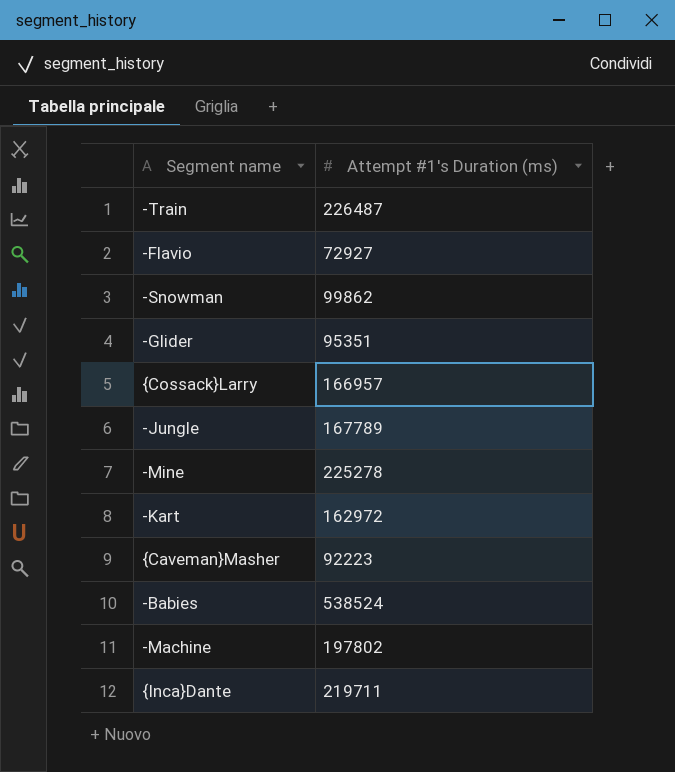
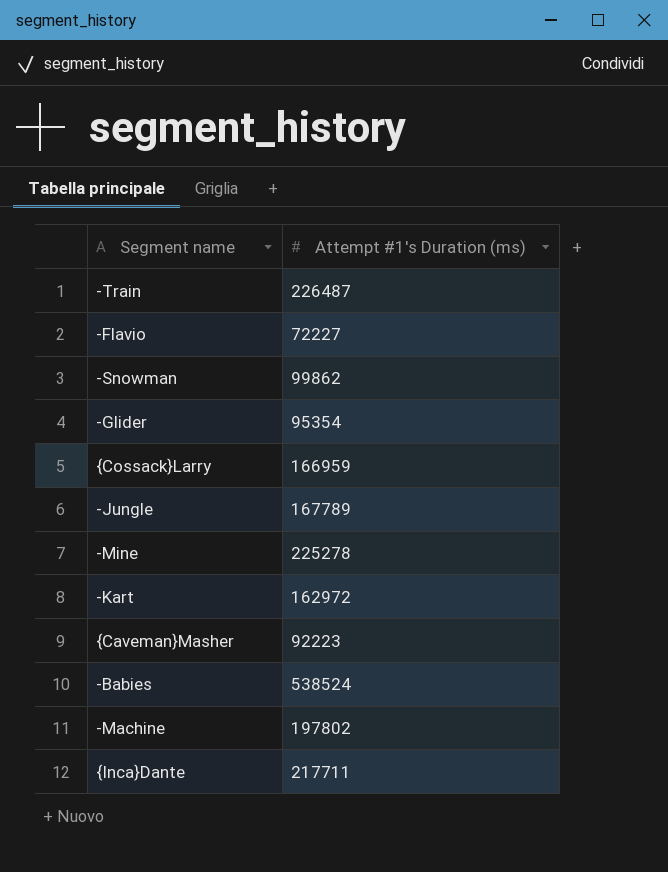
-Flavio | Attempt #1's Duration (ms): 72927 -> 72227
-Glider | Attempt #1's Duration (ms): 95351 -> 95354
{Cossack}Larry | Attempt #1's Duration (ms): 166957 -> 166959
{Inca}Dante | Attempt #1's Duration (ms): 219711 -> 217711

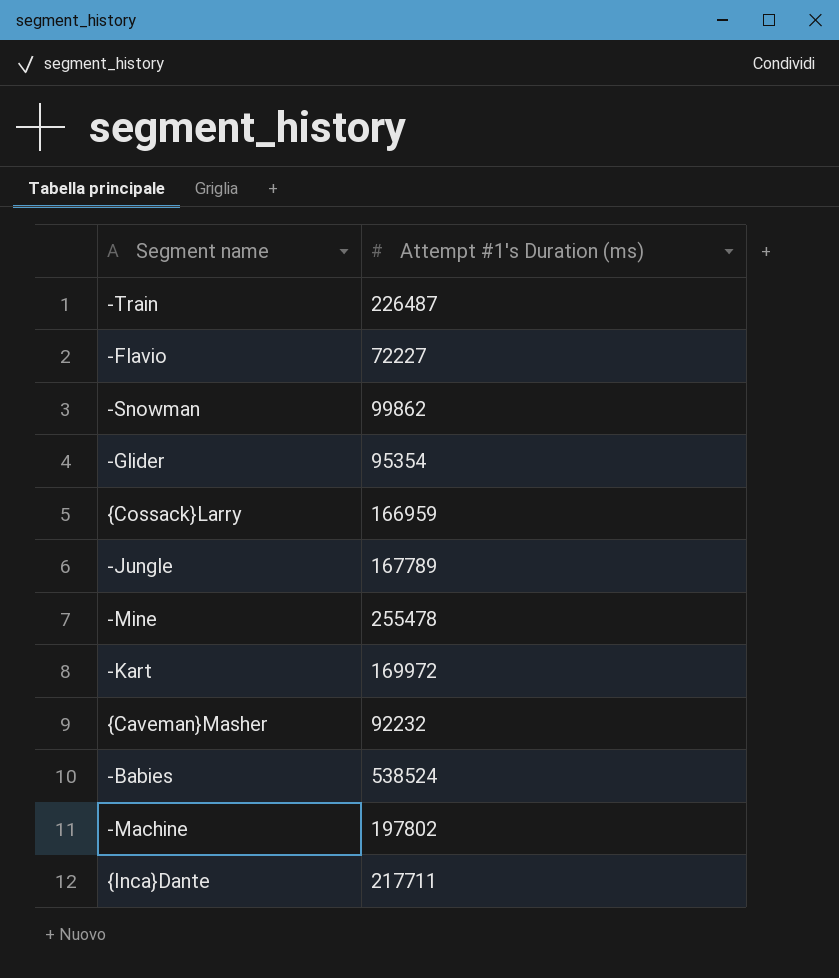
-Mine | Attempt #1's Duration (ms): 225278 -> 255478
-Kart | Attempt #1's Duration (ms): 162972 -> 169972
{Caveman}Masher | Attempt #1's Duration (ms): 92223 -> 92232

